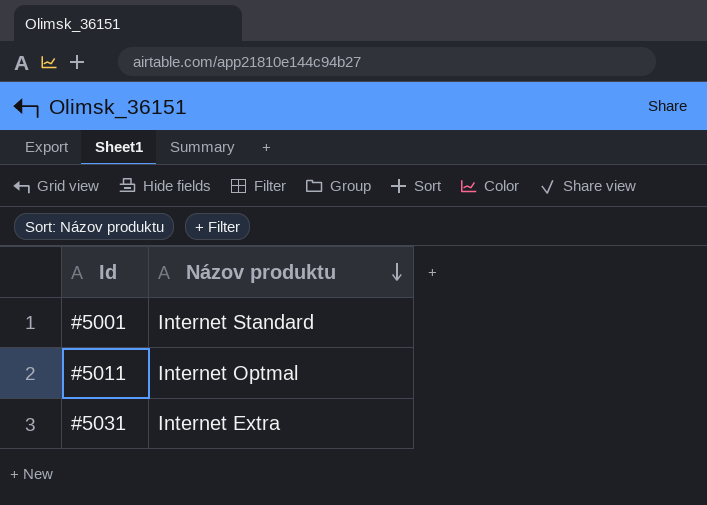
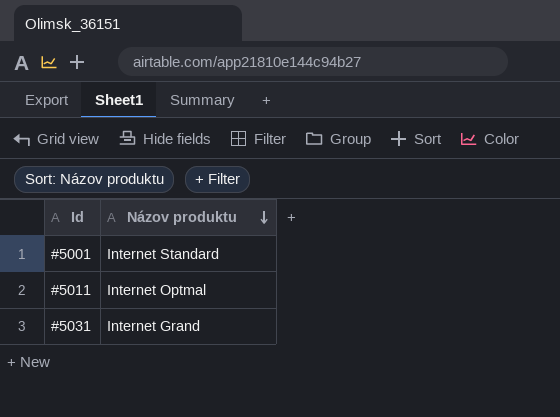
#5031 | Názov produktu: Internet Extra -> Internet Grand

